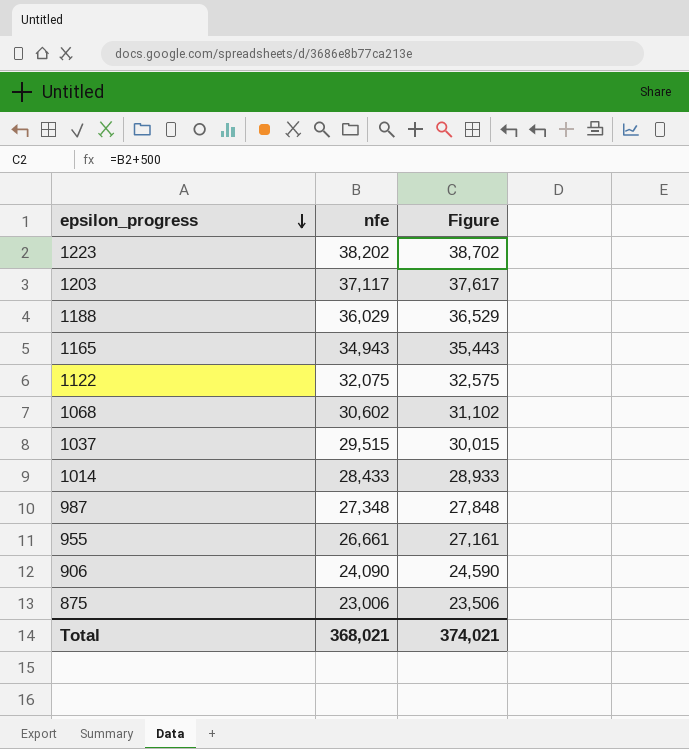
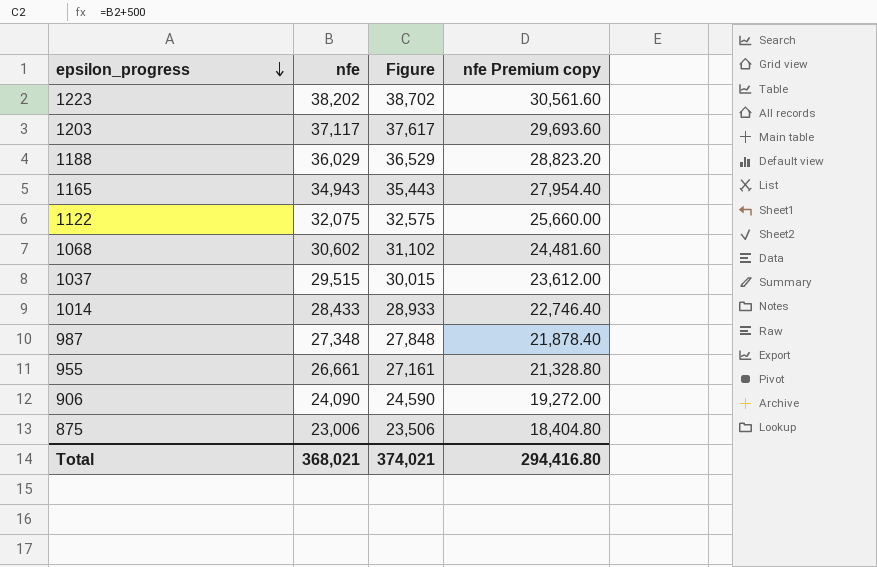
column nfe Premium copy | formula: none -> [nfe] * 0.8

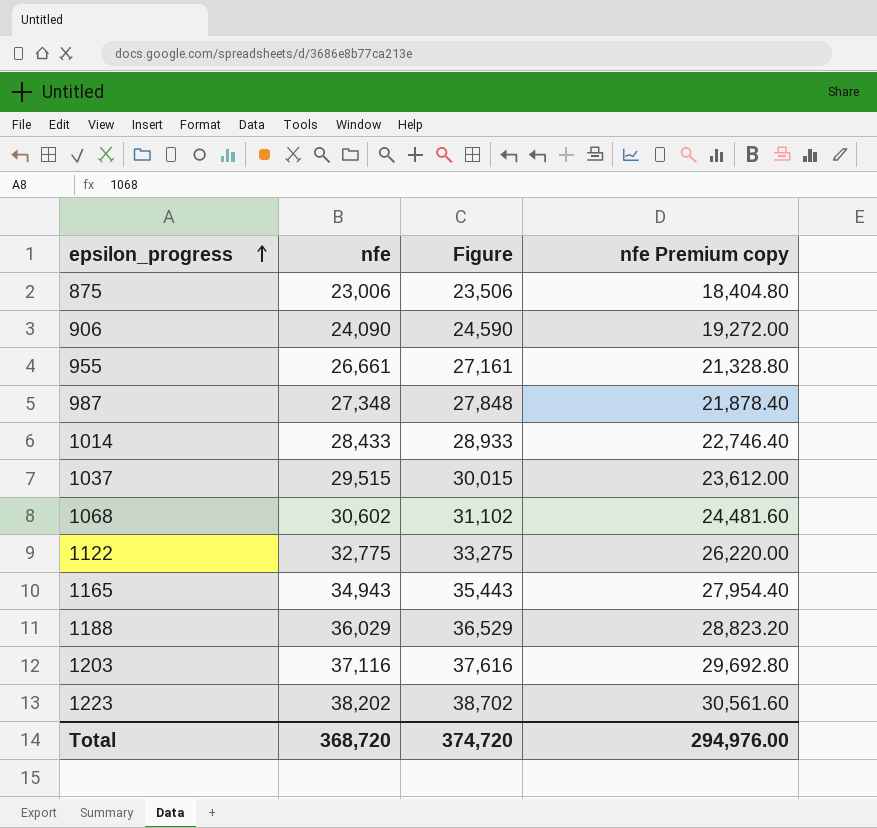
row order: epsilon_progress descending -> epsilon_progress ascending
1122 | nfe: 32,075 -> 32,775
1122 | Figure: 32,575 -> 33,275
1122 | nfe Premium copy: 25,660.00 -> 26,220.00
1203 | nfe: 37,117 -> 37,116
1203 | Figure: 37,617 -> 37,616
1203 | nfe Premium copy: 29,693.60 -> 29,692.80
Total | nfe: 368,021 -> 368,720
Total | Figure: 374,021 -> 374,720
Total | nfe Premium copy: 294,416.80 -> 294,976.00

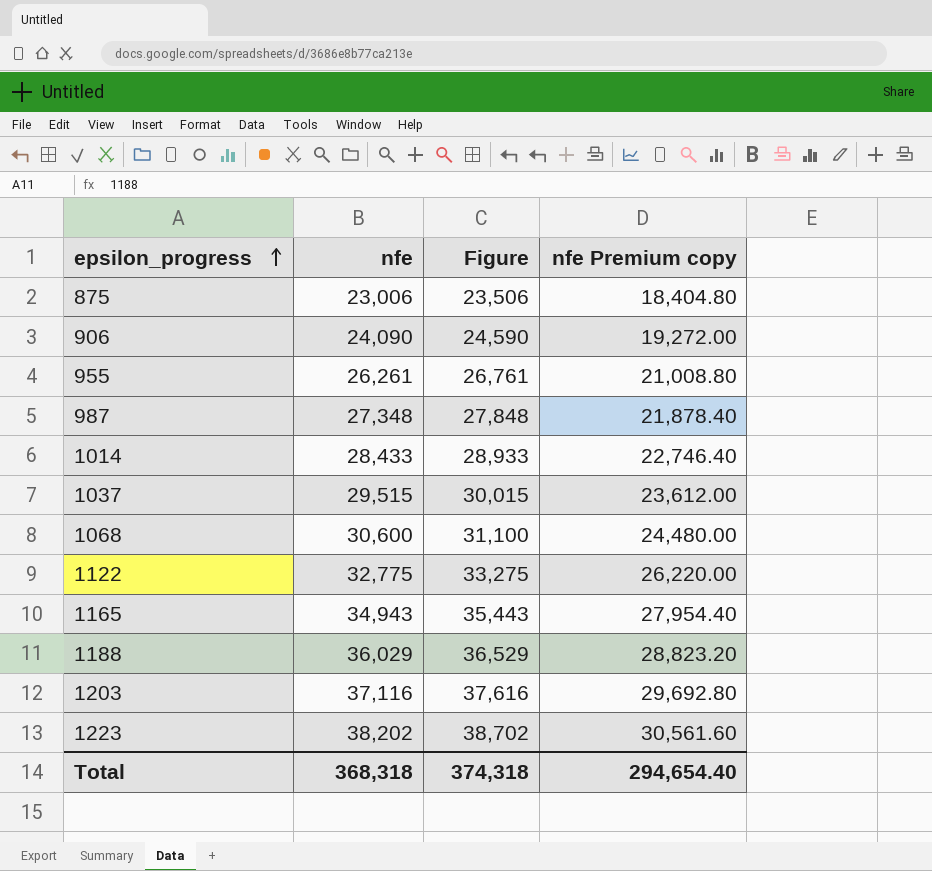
955 | nfe: 26,661 -> 26,261
955 | Figure: 27,161 -> 26,761
955 | nfe Premium copy: 21,328.80 -> 21,008.80
1068 | nfe: 30,602 -> 30,600
1068 | Figure: 31,102 -> 31,100
1068 | nfe Premium copy: 24,481.60 -> 24,480.00
Total | nfe: 368,720 -> 368,318
Total | Figure: 374,720 -> 374,318
Total | nfe Premium copy: 294,976.00 -> 294,654.40

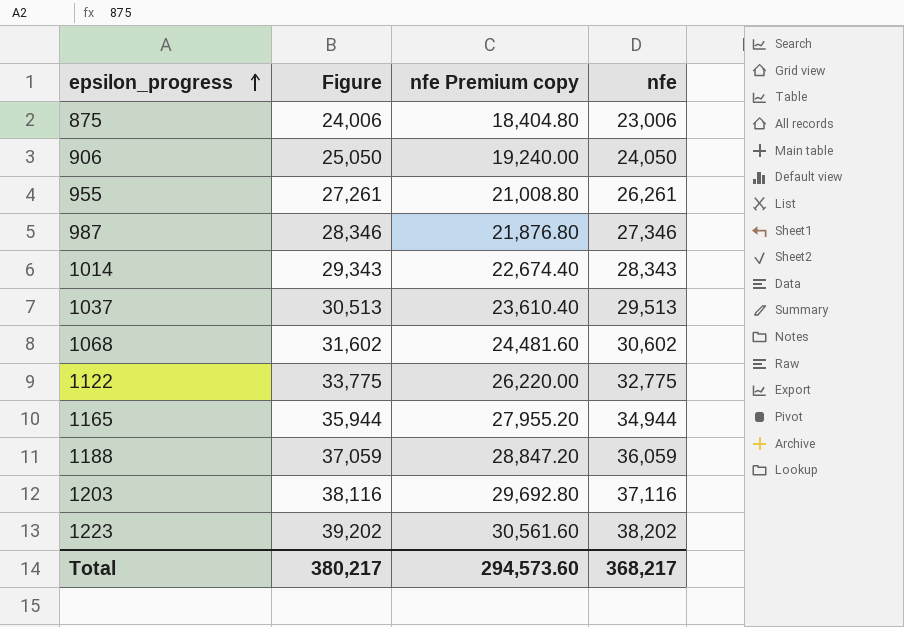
column Figure | formula: [nfe] + 500 -> [nfe] + 1000
column nfe | position: 2 -> 4
906 | nfe Premium copy: 19,272.00 -> 19,240.00
906 | nfe: 24,090 -> 24,050
987 | nfe Premium copy: 21,878.40 -> 21,876.80
987 | nfe: 27,348 -> 27,346
1014 | nfe Premium copy: 22,746.40 -> 22,674.40
1014 | nfe: 28,433 -> 28,343
1037 | nfe Premium copy: 23,612.00 -> 23,610.40
1037 | nfe: 29,515 -> 29,513
1068 | nfe Premium copy: 24,480.00 -> 24,481.60
1068 | nfe: 30,600 -> 30,602
1165 | nfe Premium copy: 27,954.40 -> 27,955.20
1165 | nfe: 34,943 -> 34,944
1188 | nfe Premium copy: 28,823.20 -> 28,847.20
1188 | nfe: 36,029 -> 36,059
Total | Figure: 374,318 -> 380,217
Total | nfe Premium copy: 294,654.40 -> 294,573.60
Total | nfe: 368,318 -> 368,217

